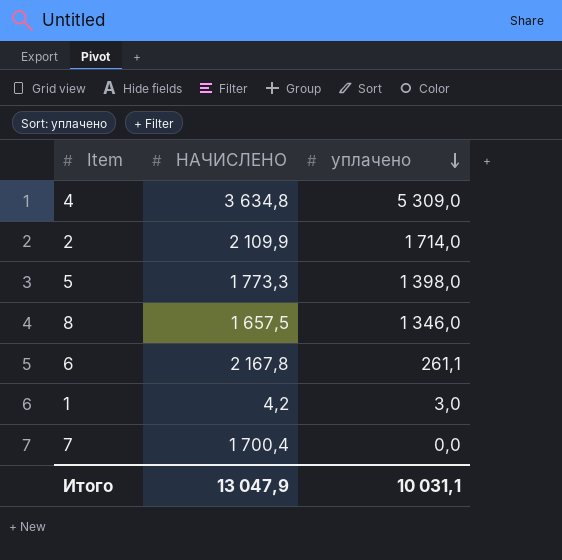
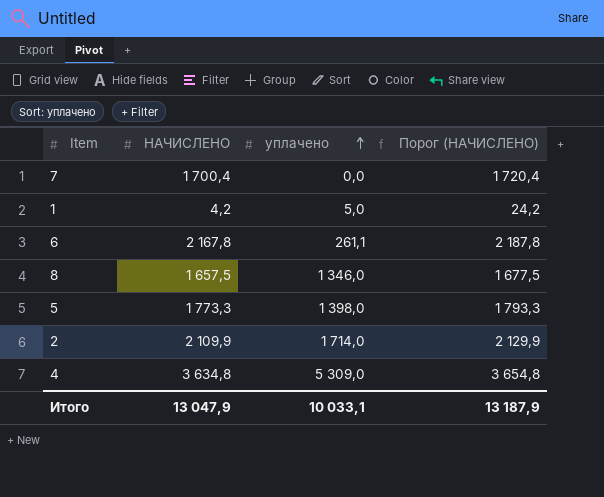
row order: уплачено descending -> уплачено ascending
column Порог (НАЧИСЛЕНО) | formula: none -> [НАЧИСЛЕНО] + 20
1 | уплачено: 3,0 -> 5,0
Итого | уплачено: 10 031,1 -> 10 033,1

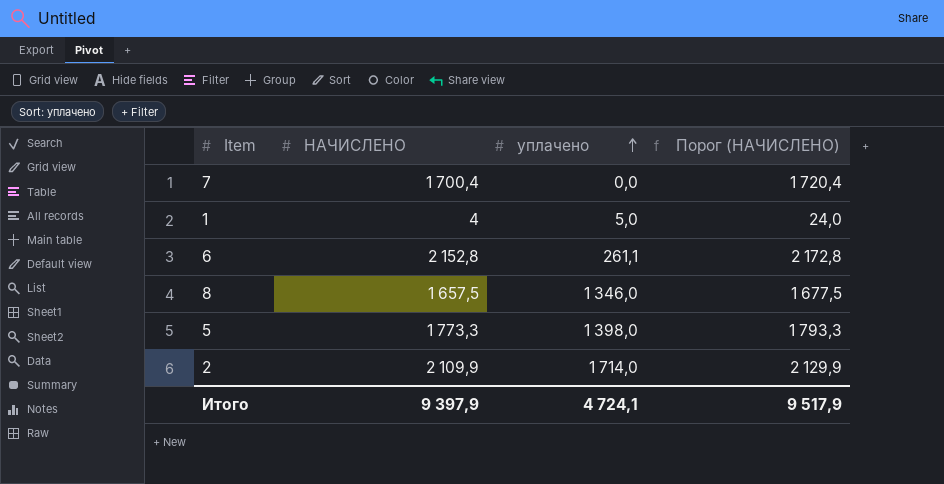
row 4: 3 634,8 | 5 309,0 | 3 654,8 -> none
1 | НАЧИСЛЕНО: 4,2 -> 4
1 | Порог (НАЧИСЛЕНО): 24,2 -> 24,0
6 | НАЧИСЛЕНО: 2 167,8 -> 2 152,8
6 | Порог (НАЧИСЛЕНО): 2 187,8 -> 2 172,8
Итого | НАЧИСЛЕНО: 13 047,9 -> 9 397,9
Итого | уплачено: 10 033,1 -> 4 724,1
Итого | Порог (НАЧИСЛЕНО): 13 187,9 -> 9 517,9

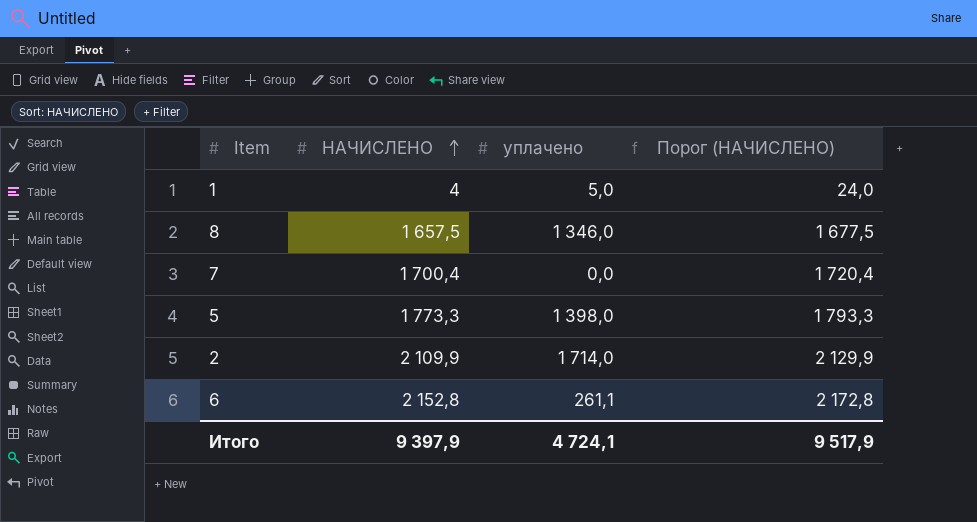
row order: уплачено ascending -> НАЧИСЛЕНО ascending

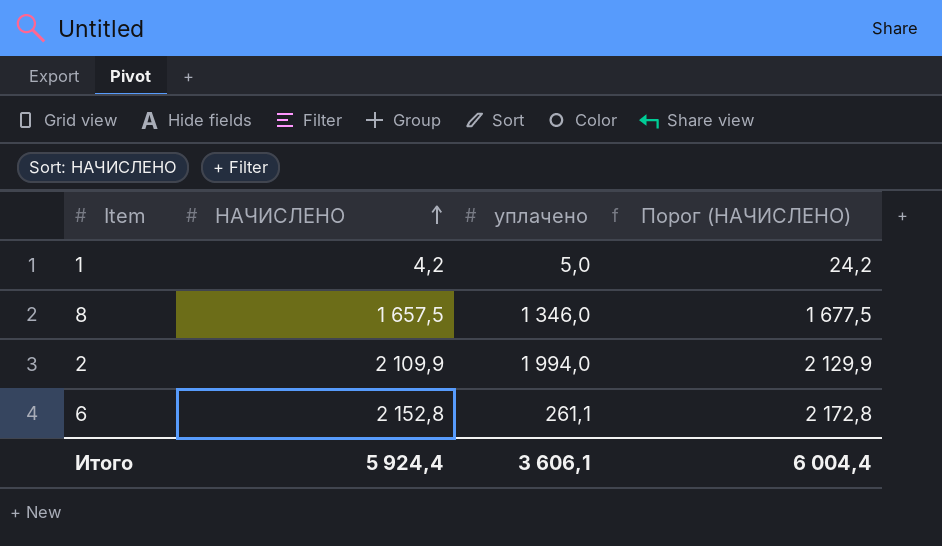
row 7: 1 700,4 | 0,0 | 1 720,4 -> none
row 5: 1 773,3 | 1 398,0 | 1 793,3 -> none
1 | НАЧИСЛЕНО: 4 -> 4,2
1 | Порог (НАЧИСЛЕНО): 24,0 -> 24,2
2 | уплачено: 1 714,0 -> 1 994,0
Итого | НАЧИСЛЕНО: 9 397,9 -> 5 924,4
Итого | уплачено: 4 724,1 -> 3 606,1
Итого | Порог (НАЧИСЛЕНО): 9 517,9 -> 6 004,4

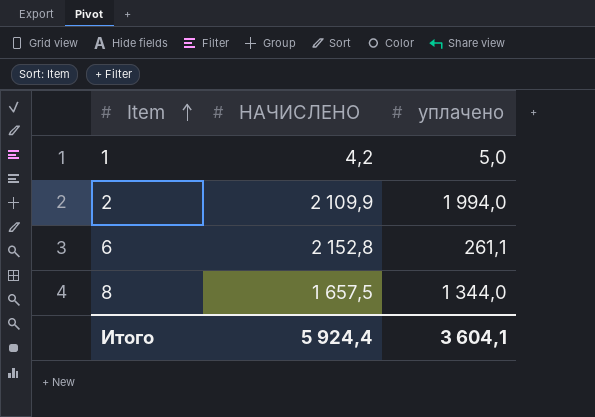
row order: НАЧИСЛЕНО ascending -> Item ascending
column Порог (НАЧИСЛЕНО) | formula: [НАЧИСЛЕНО] + 20 -> none
8 | уплачено: 1 346,0 -> 1 344,0
Итого | уплачено: 3 606,1 -> 3 604,1

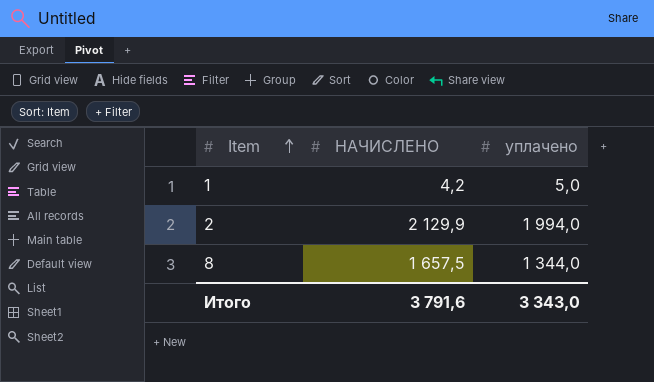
row 6: 2 152,8 | 261,1 -> none
2 | НАЧИСЛЕНО: 2 109,9 -> 2 129,9
Итого | НАЧИСЛЕНО: 5 924,4 -> 3 791,6
Итого | уплачено: 3 604,1 -> 3 343,0

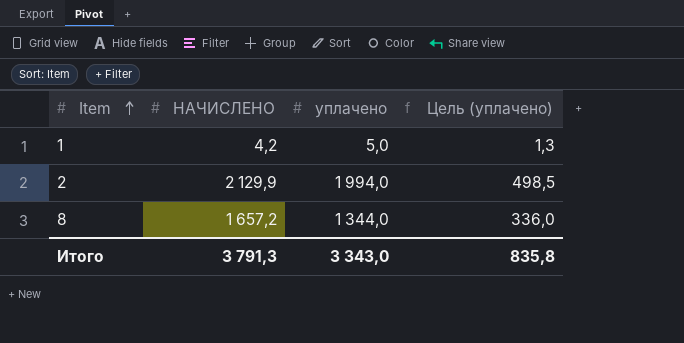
column Цель (уплачено) | formula: none -> [уплачено] * 0,25
8 | НАЧИСЛЕНО: 1 657,5 -> 1 657,2
Итого | НАЧИСЛЕНО: 3 791,6 -> 3 791,3

